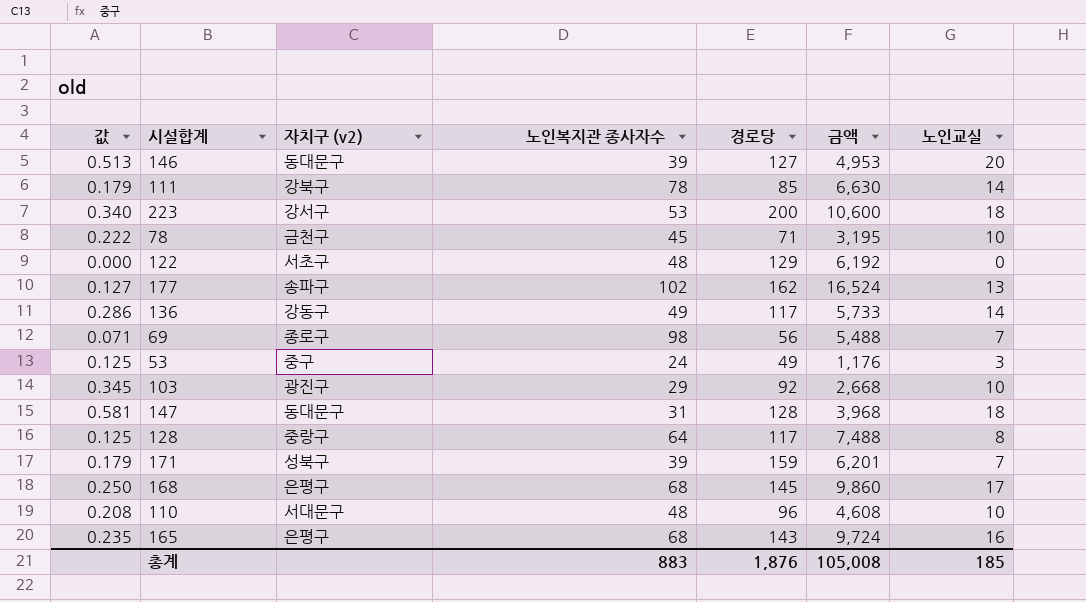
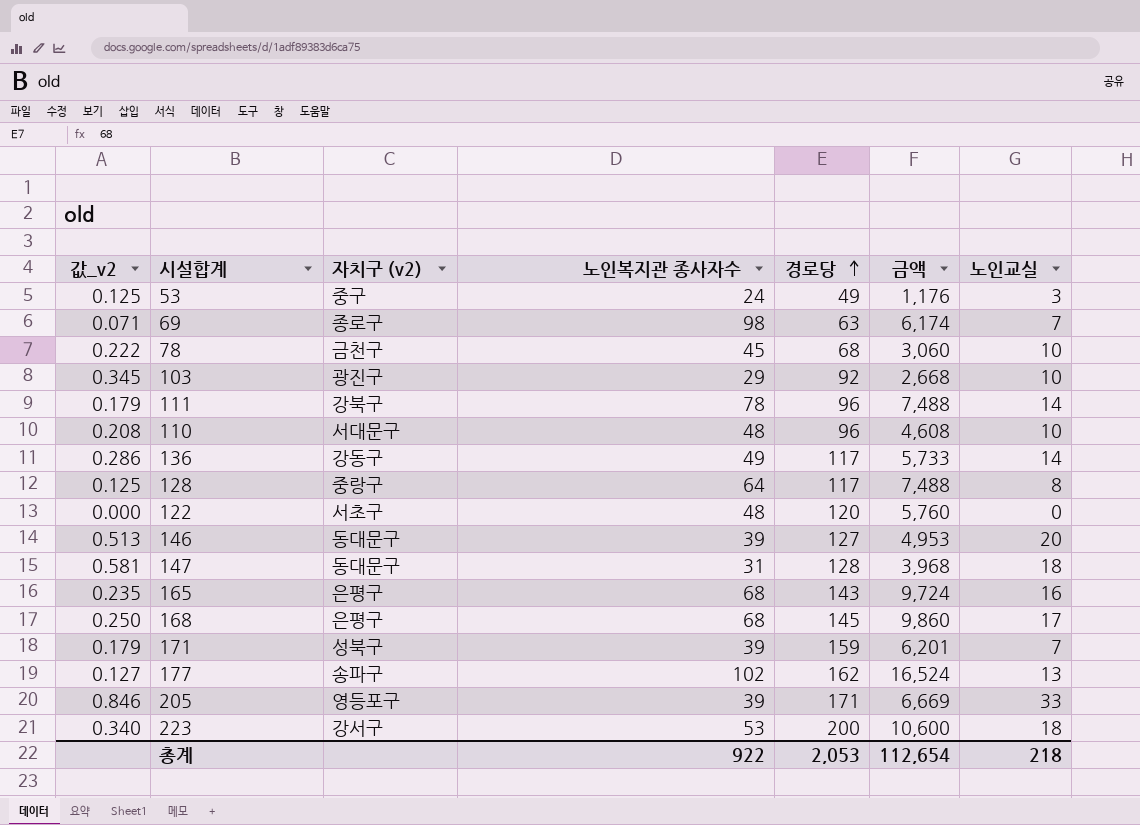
row order: none -> 경로당 ascending
column name: 값 -> 값_v2
69 | 경로당: 56 -> 63
69 | 금액: 5,488 -> 6,174
78 | 경로당: 71 -> 68
78 | 금액: 3,195 -> 3,060
111 | 경로당: 85 -> 96
111 | 금액: 6,630 -> 7,488
122 | 경로당: 129 -> 120
122 | 금액: 6,192 -> 5,760
row 205: none -> 0.846 | 영등포구 | 39 | 171 | 6,669 | 33
총계 | 노인복지관 종사자수: 883 -> 922
총계 | 경로당: 1,876 -> 2,053
총계 | 금액: 105,008 -> 112,654
총계 | 노인교실: 185 -> 218

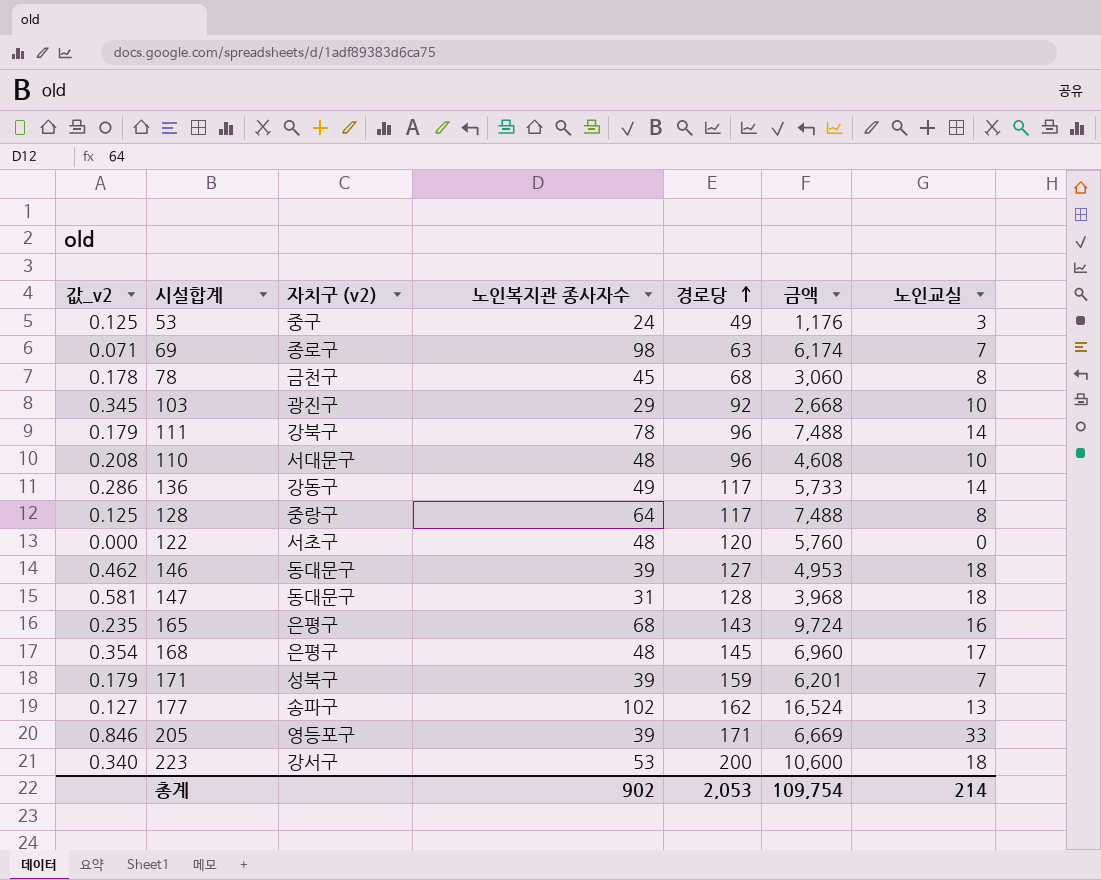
78 | 값_v2: 0.222 -> 0.178
78 | 노인교실: 10 -> 8
146 | 값_v2: 0.513 -> 0.462
146 | 노인교실: 20 -> 18
168 | 값_v2: 0.250 -> 0.354
168 | 노인복지관 종사자수: 68 -> 48
168 | 금액: 9,860 -> 6,960
총계 | 노인복지관 종사자수: 922 -> 902
총계 | 금액: 112,654 -> 109,754
총계 | 노인교실: 218 -> 214

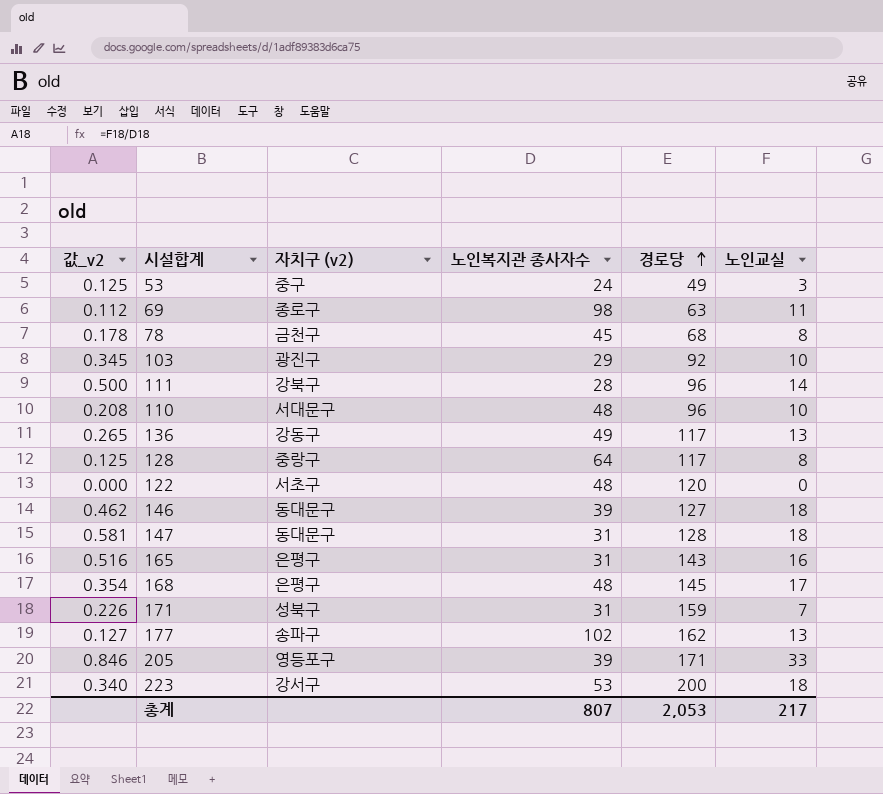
column 금액 | formula: [노인복지관 종사자수] * [경로당] -> none
69 | 값_v2: 0.071 -> 0.112
69 | 노인교실: 7 -> 11
111 | 값_v2: 0.179 -> 0.500
111 | 노인복지관 종사자수: 78 -> 28
136 | 값_v2: 0.286 -> 0.265
136 | 노인교실: 14 -> 13
165 | 값_v2: 0.235 -> 0.516
165 | 노인복지관 종사자수: 68 -> 31
171 | 값_v2: 0.179 -> 0.226
171 | 노인복지관 종사자수: 39 -> 31
총계 | 노인복지관 종사자수: 902 -> 807
총계 | 노인교실: 214 -> 217

